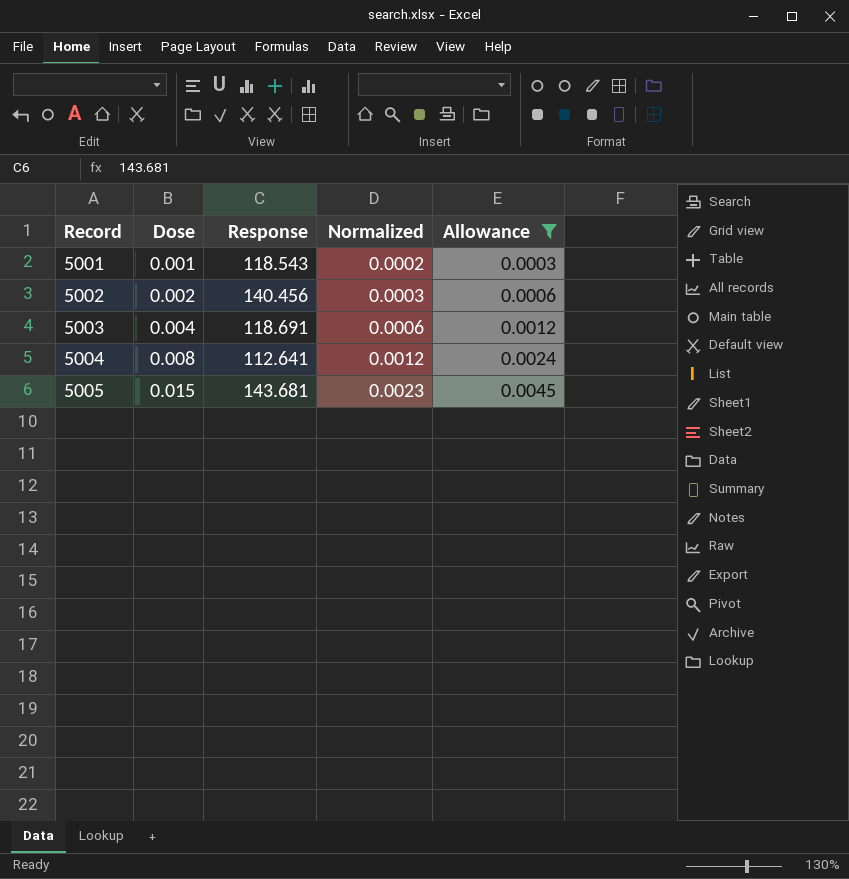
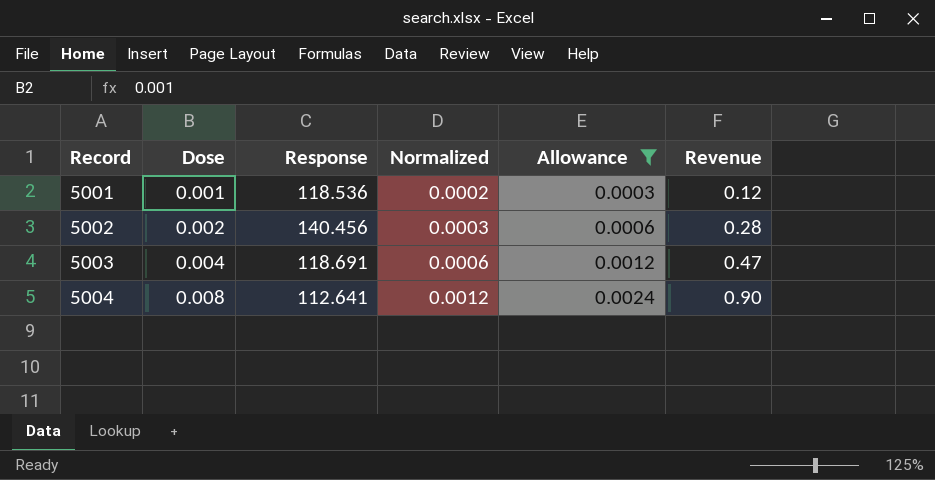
column Revenue | formula: none -> [Dose] * [Response]
row 5005: 0.015 | 143.681 | 0.0023 | 0.0045 -> none
5001 | Response: 118.543 -> 118.536

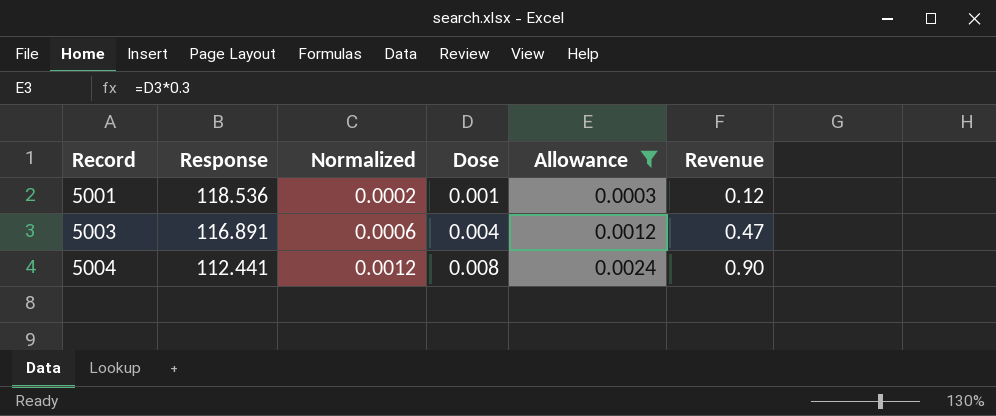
column Dose | position: 2 -> 4
row 5002: 0.002 | 140.456 | 0.0003 | 0.0006 | 0.28 -> none
5003 | Response: 118.691 -> 116.891
5004 | Response: 112.641 -> 112.441

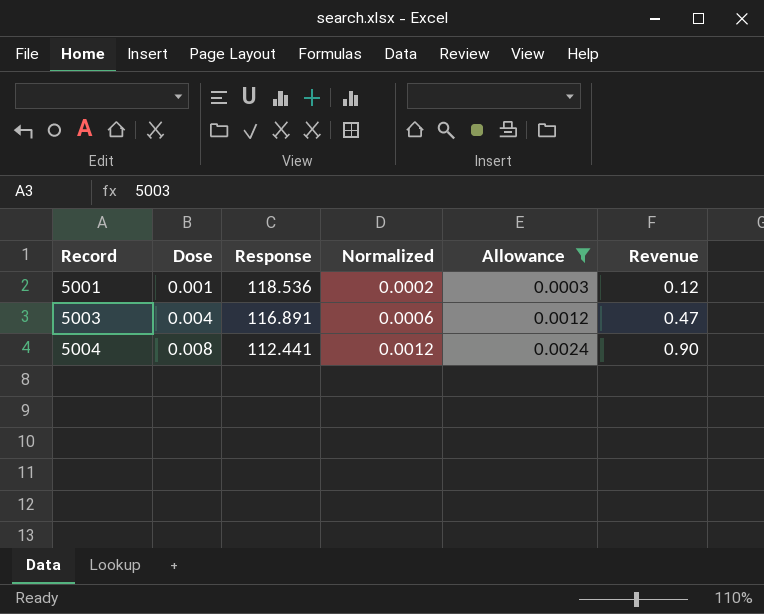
column Dose | position: 4 -> 2

